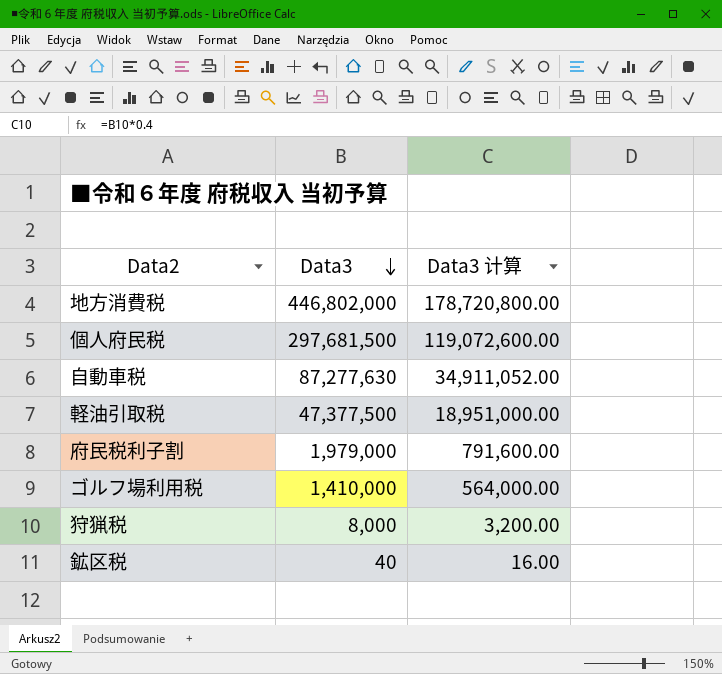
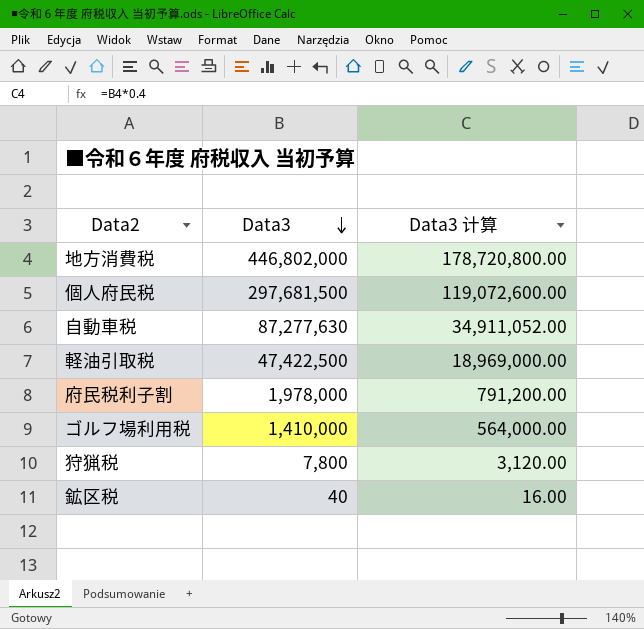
軽油引取税 | Data3: 47,377,500 -> 47,422,500
軽油引取税 | Data3 计算: 18,951,000.00 -> 18,969,000.00
府民税利子割 | Data3: 1,979,000 -> 1,978,000
府民税利子割 | Data3 计算: 791,600.00 -> 791,200.00
狩猟税 | Data3: 8,000 -> 7,800
狩猟税 | Data3 计算: 3,200.00 -> 3,120.00

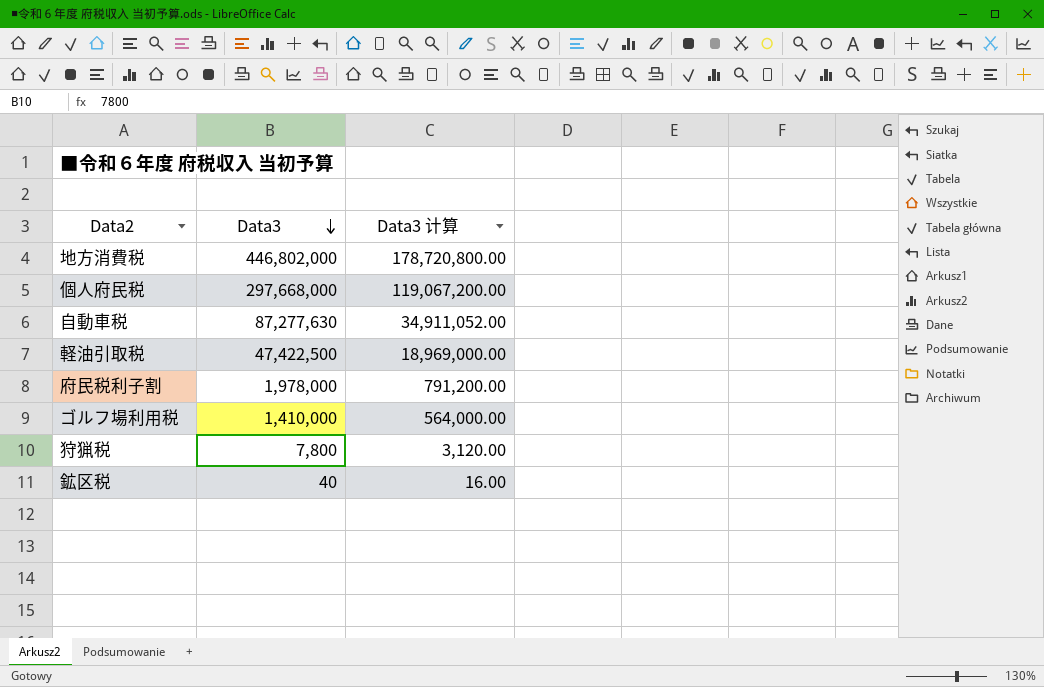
個人府民税 | Data3: 297,681,500 -> 297,668,000
個人府民税 | Data3 计算: 119,072,600.00 -> 119,067,200.00

